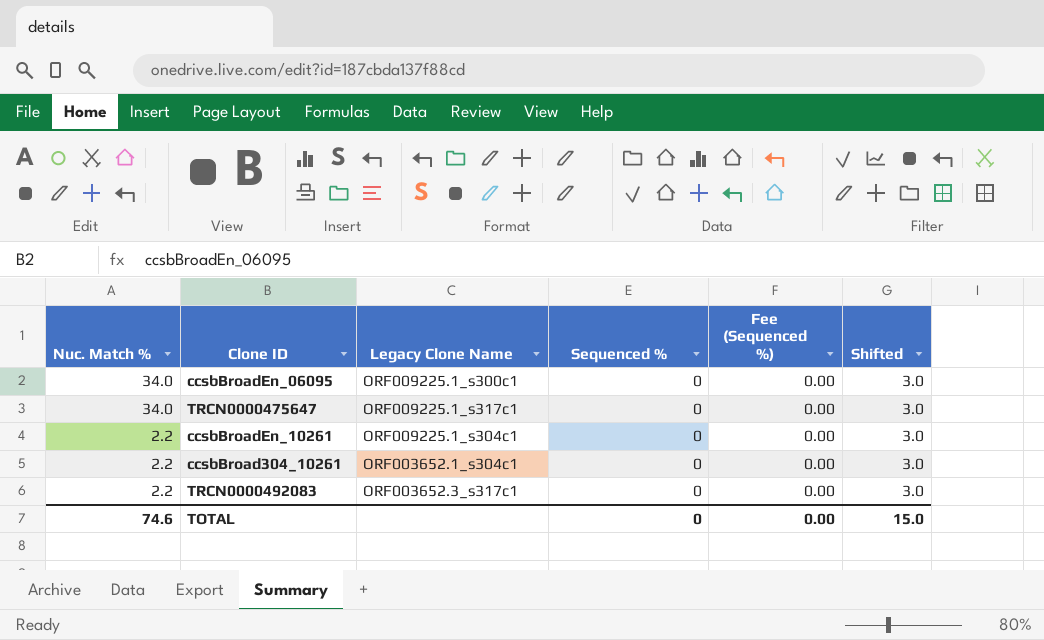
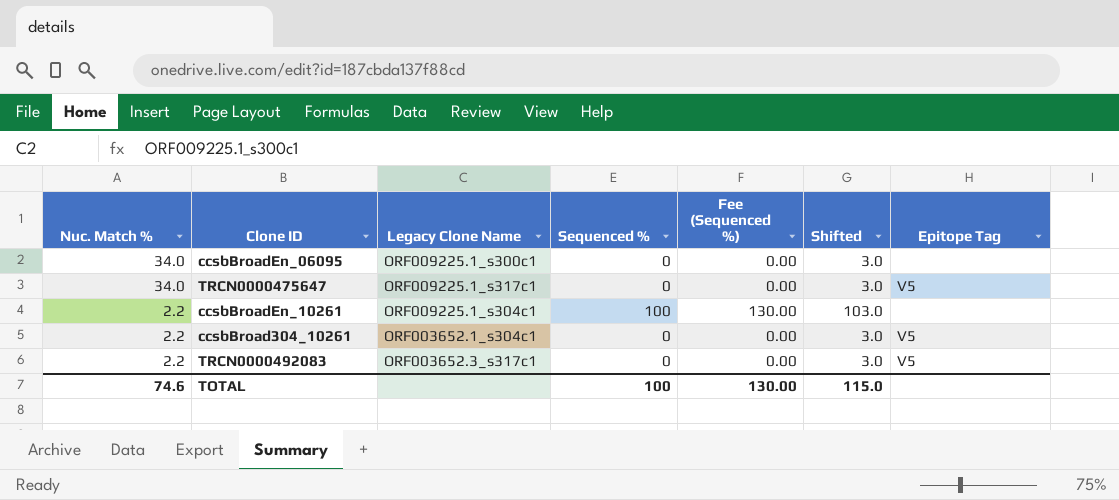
column Epitope Tag | position: none -> 7
ccsbBroadEn_10261 | Sequenced %: 0 -> 100
ccsbBroadEn_10261 | Fee (Sequenced %): 0.00 -> 130.00
ccsbBroadEn_10261 | Shifted: 3.0 -> 103.0
TOTAL | Sequenced %: 0 -> 100
TOTAL | Fee (Sequenced %): 0.00 -> 130.00
TOTAL | Shifted: 15.0 -> 115.0

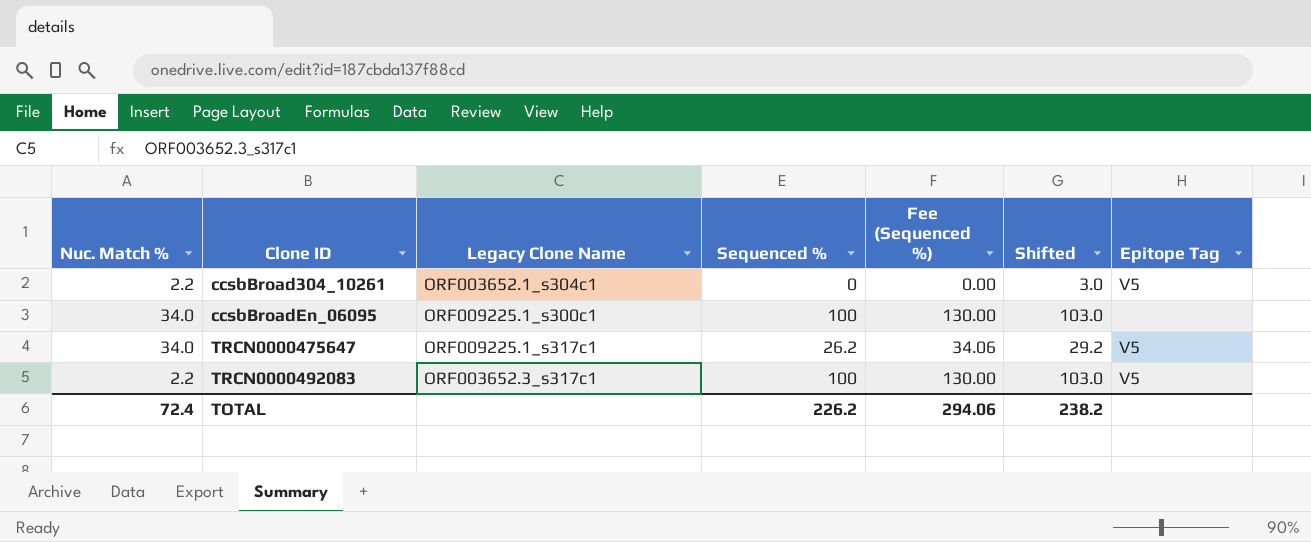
row order: Nuc. Match % descending -> Clone ID ascending
row ccsbBroadEn_10261: 2.2 | ORF009225.1_s304c1 | 100 | 130.00 | 103.0 | none -> none
ccsbBroadEn_06095 | Sequenced %: 0 -> 100
ccsbBroadEn_06095 | Fee (Sequenced %): 0.00 -> 130.00
ccsbBroadEn_06095 | Shifted: 3.0 -> 103.0
TRCN0000475647 | Sequenced %: 0 -> 26.2
TRCN0000475647 | Fee (Sequenced %): 0.00 -> 34.06
TRCN0000475647 | Shifted: 3.0 -> 29.2
TRCN0000492083 | Sequenced %: 0 -> 100
TRCN0000492083 | Fee (Sequenced %): 0.00 -> 130.00
TRCN0000492083 | Shifted: 3.0 -> 103.0
TOTAL | Nuc. Match %: 74.6 -> 72.4
TOTAL | Sequenced %: 100 -> 226.2
TOTAL | Fee (Sequenced %): 130.00 -> 294.06
TOTAL | Shifted: 115.0 -> 238.2

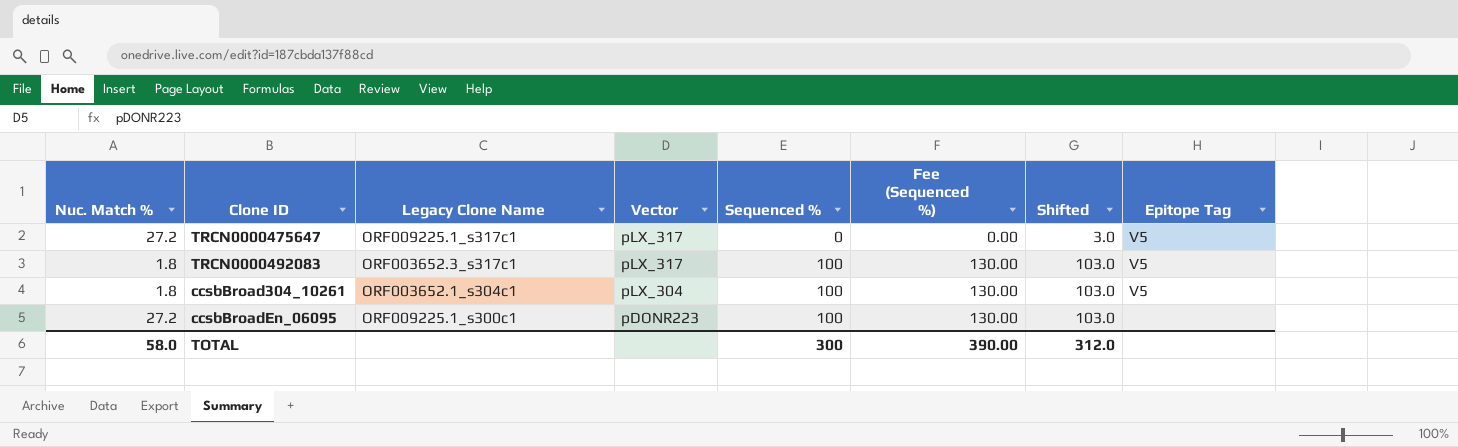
row order: Clone ID ascending -> Vector descending
column Vector | position: none -> 4
TRCN0000475647 | Nuc. Match %: 34.0 -> 27.2
TRCN0000475647 | Sequenced %: 26.2 -> 0
TRCN0000475647 | Fee (Sequenced %): 34.06 -> 0.00
TRCN0000475647 | Shifted: 29.2 -> 3.0
TRCN0000492083 | Nuc. Match %: 2.2 -> 1.8
ccsbBroad304_10261 | Nuc. Match %: 2.2 -> 1.8
ccsbBroad304_10261 | Sequenced %: 0 -> 100
ccsbBroad304_10261 | Fee (Sequenced %): 0.00 -> 130.00
ccsbBroad304_10261 | Shifted: 3.0 -> 103.0
ccsbBroadEn_06095 | Nuc. Match %: 34.0 -> 27.2
TOTAL | Nuc. Match %: 72.4 -> 58.0
TOTAL | Sequenced %: 226.2 -> 300
TOTAL | Fee (Sequenced %): 294.06 -> 390.00
TOTAL | Shifted: 238.2 -> 312.0

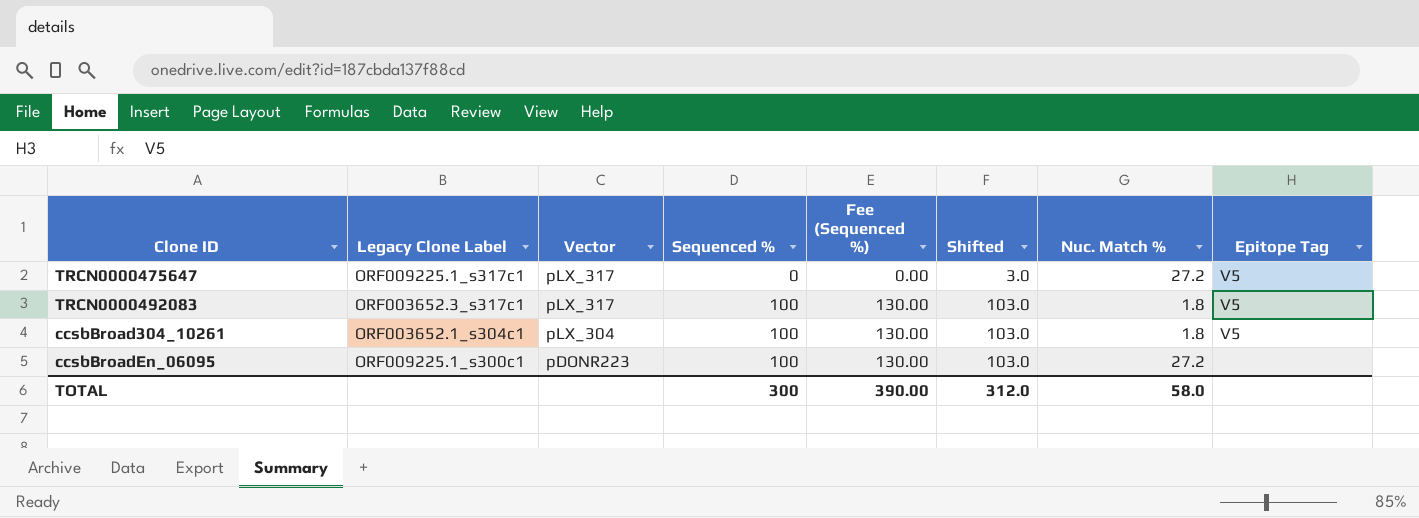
column name: Legacy Clone Name -> Legacy Clone Label
column Nuc. Match % | position: 1 -> 7

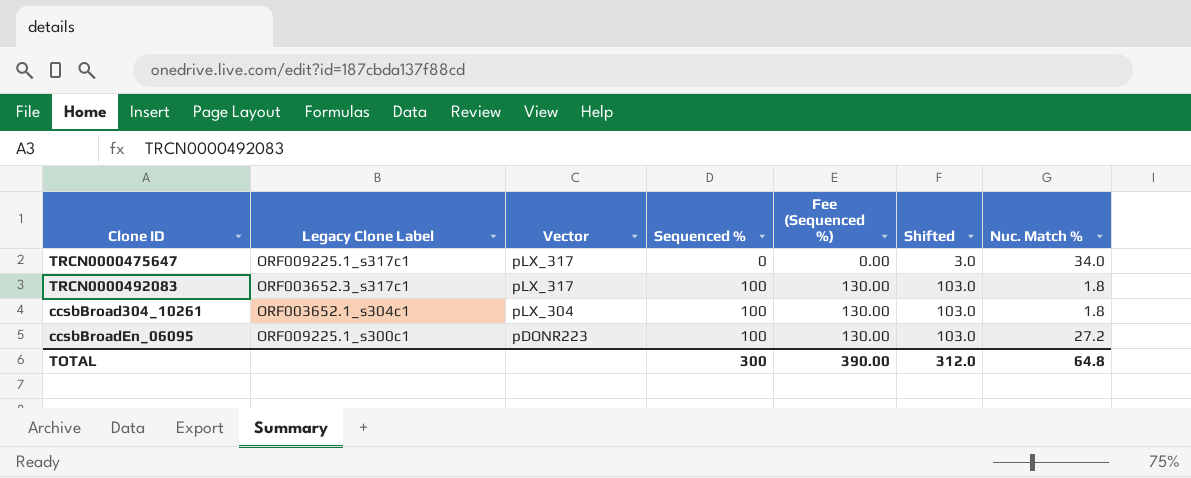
column Epitope Tag | position: 8 -> none
TRCN0000475647 | Nuc. Match %: 27.2 -> 34.0
TOTAL | Nuc. Match %: 58.0 -> 64.8

